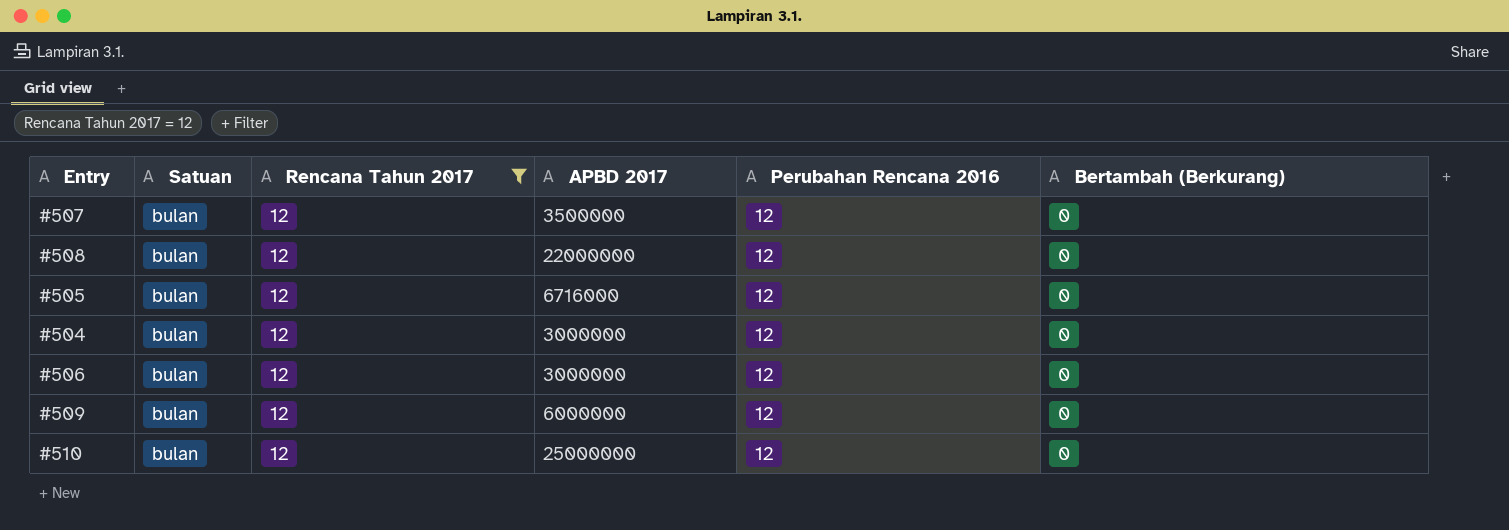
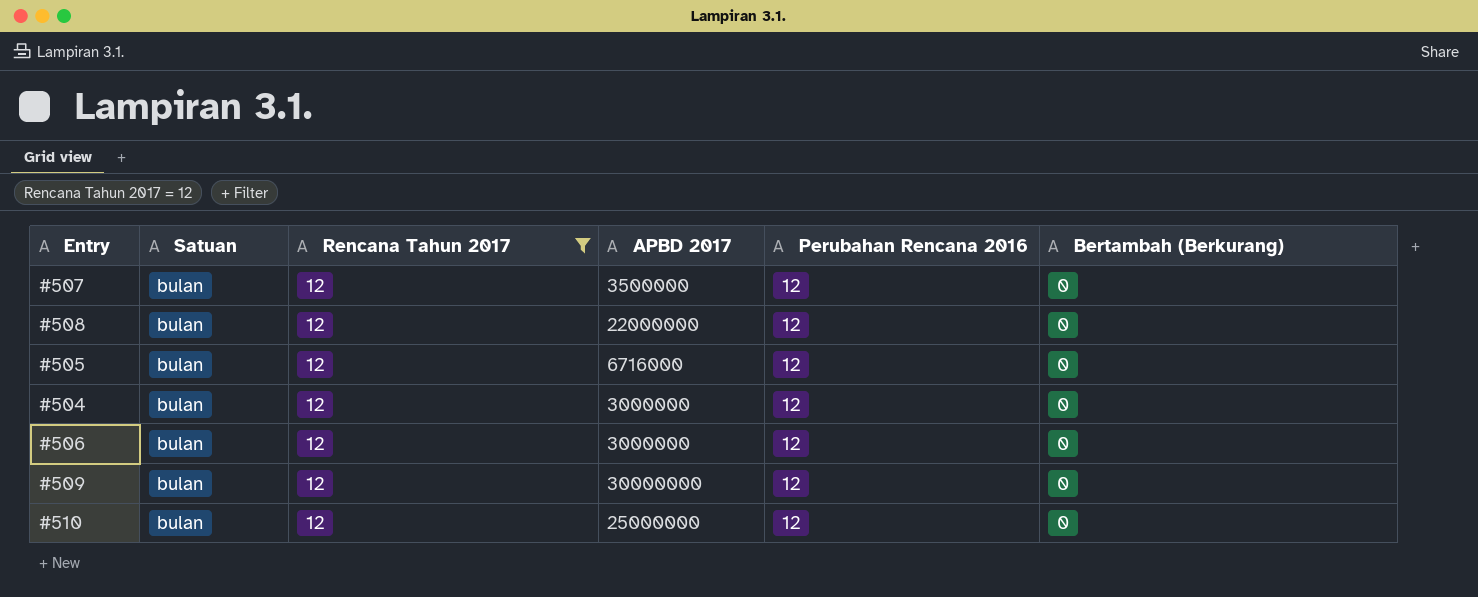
#509 | APBD 2017: 6000000 -> 30000000

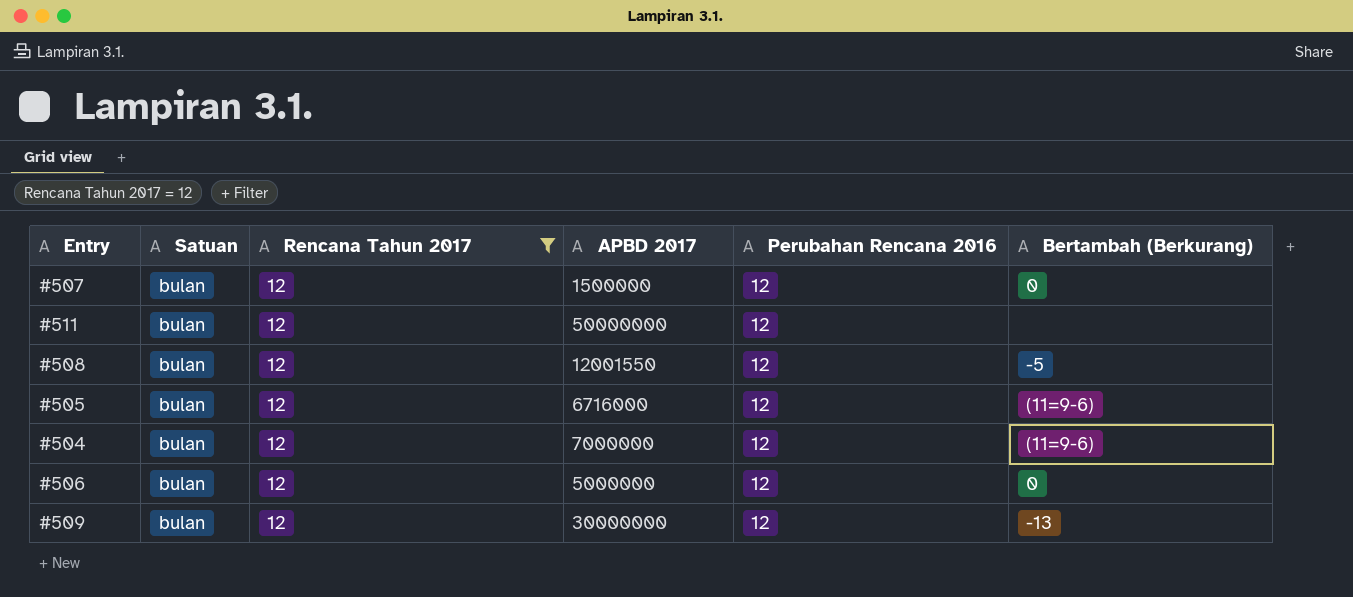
row #510: bulan | 12 | 25000000 | 12 | 0 -> none
#507 | APBD 2017: 3500000 -> 1500000
row #511: none -> bulan | 12 | 50000000 | 12 | none
#508 | APBD 2017: 22000000 -> 12001550
#508 | Bertambah (Berkurang): 0 -> -5
#505 | Bertambah (Berkurang): 0 -> (11=9-6)
#504 | APBD 2017: 3000000 -> 7000000
#504 | Bertambah (Berkurang): 0 -> (11=9-6)
#506 | APBD 2017: 3000000 -> 5000000
#509 | Bertambah (Berkurang): 0 -> -13

